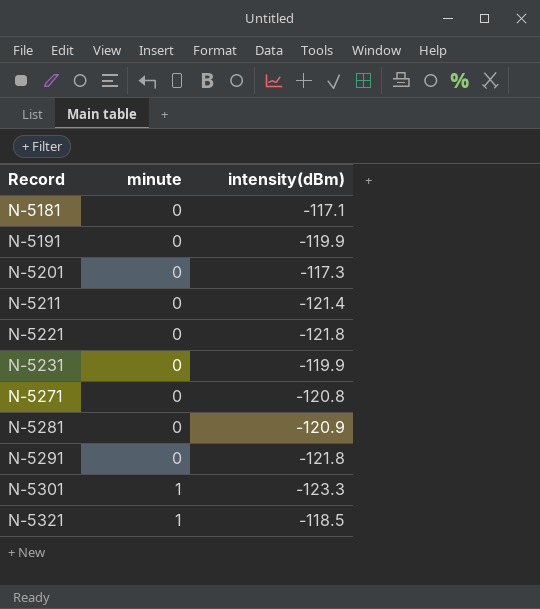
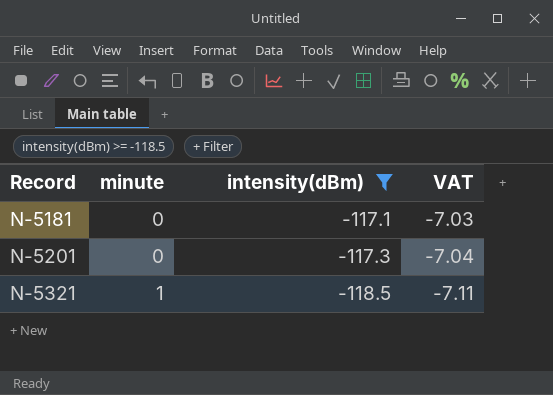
filter: none -> intensity(dBm) >= -118.5
column VAT | formula: none -> [intensity(dBm)] * 0.06

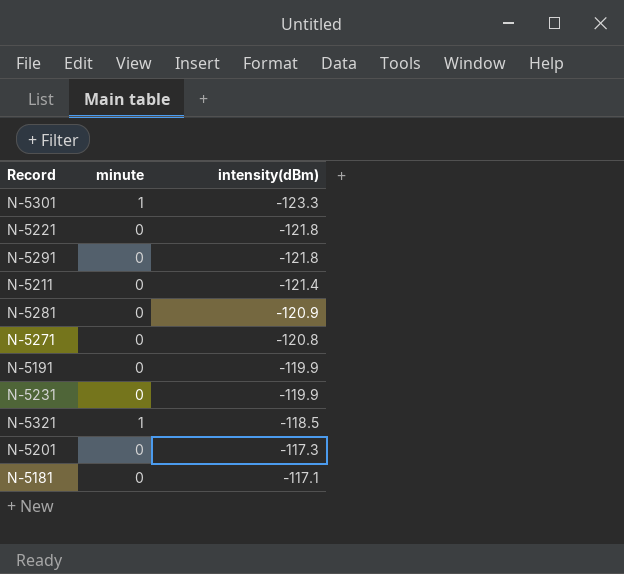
filter: intensity(dBm) >= -118.5 -> none
row order: Record ascending -> intensity(dBm) ascending
column VAT | formula: [intensity(dBm)] * 0.06 -> none

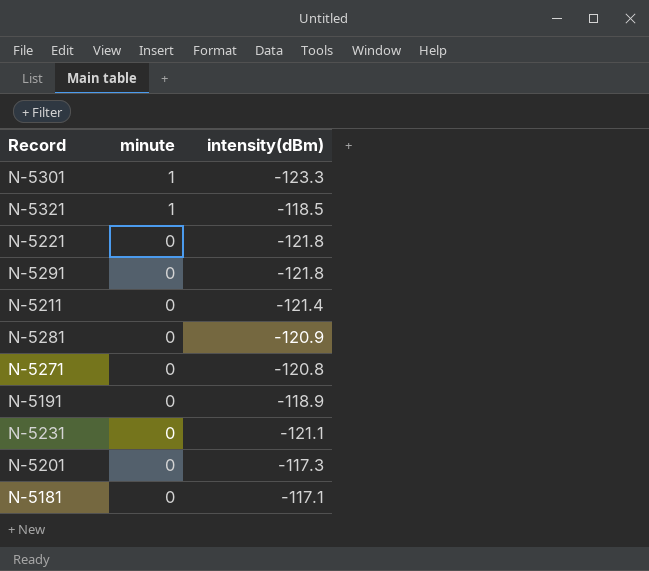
row order: intensity(dBm) ascending -> minute descending
N-5191 | intensity(dBm): -119.9 -> -118.9
N-5231 | intensity(dBm): -119.9 -> -121.1

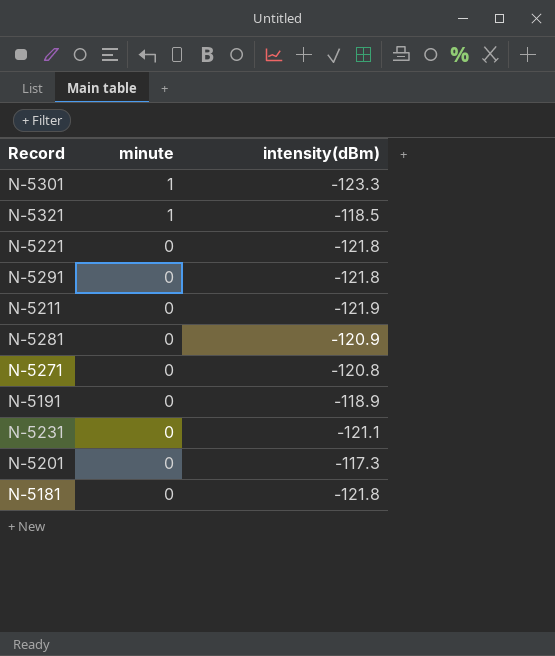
N-5211 | intensity(dBm): -121.4 -> -121.9
N-5181 | intensity(dBm): -117.1 -> -121.8

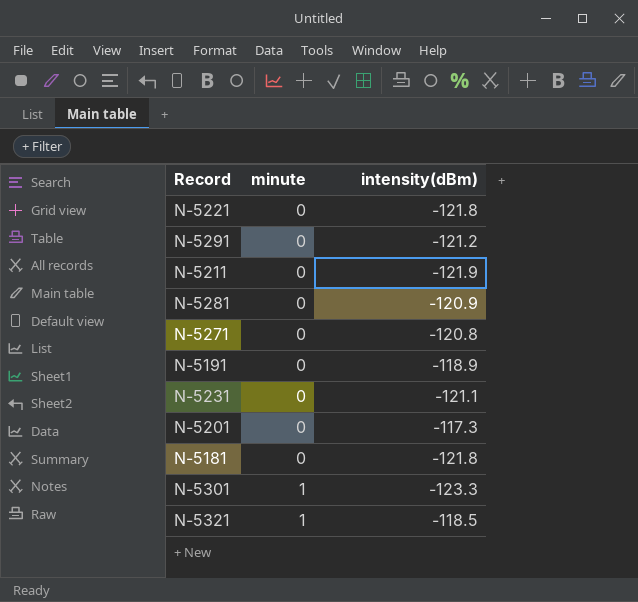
row order: minute descending -> minute ascending
N-5291 | intensity(dBm): -121.8 -> -121.2

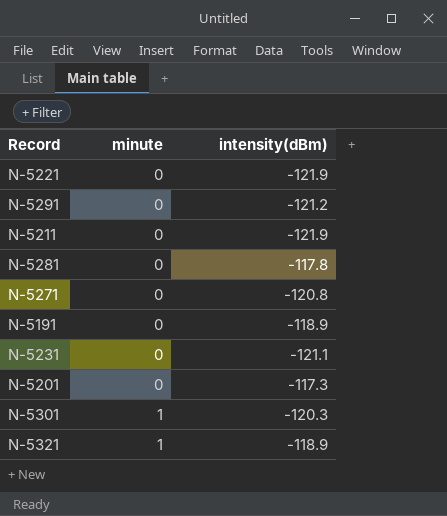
row N-5181: 0 | -121.8 -> none
N-5221 | intensity(dBm): -121.8 -> -121.9
N-5281 | intensity(dBm): -120.9 -> -117.8
N-5301 | intensity(dBm): -123.3 -> -120.3
N-5321 | intensity(dBm): -118.5 -> -118.9

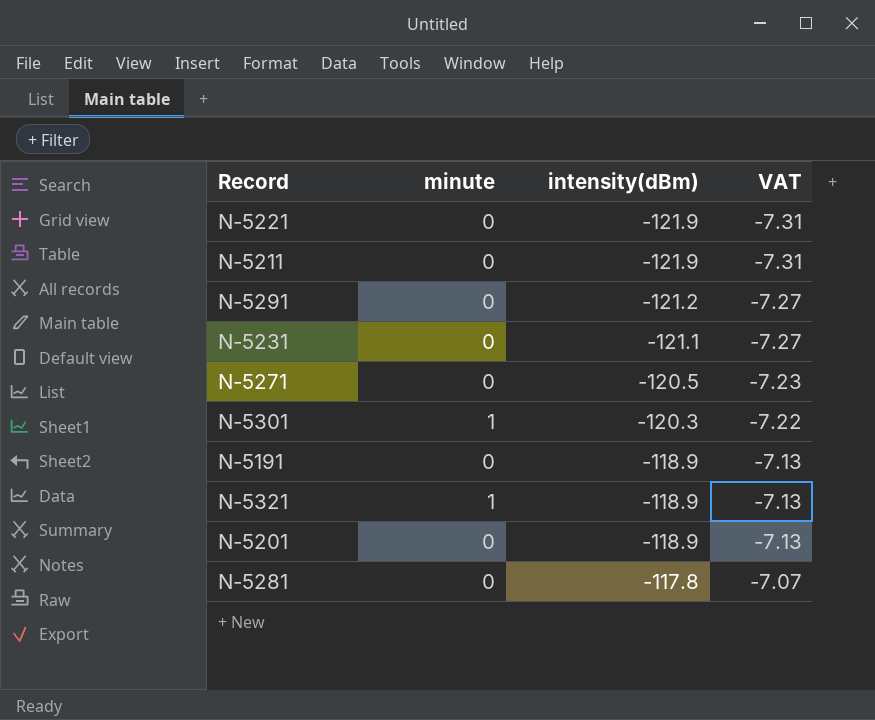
row order: minute ascending -> intensity(dBm) ascending
column VAT | formula: none -> [intensity(dBm)] * 0.06
N-5271 | intensity(dBm): -120.8 -> -120.5
N-5201 | intensity(dBm): -117.3 -> -118.9

